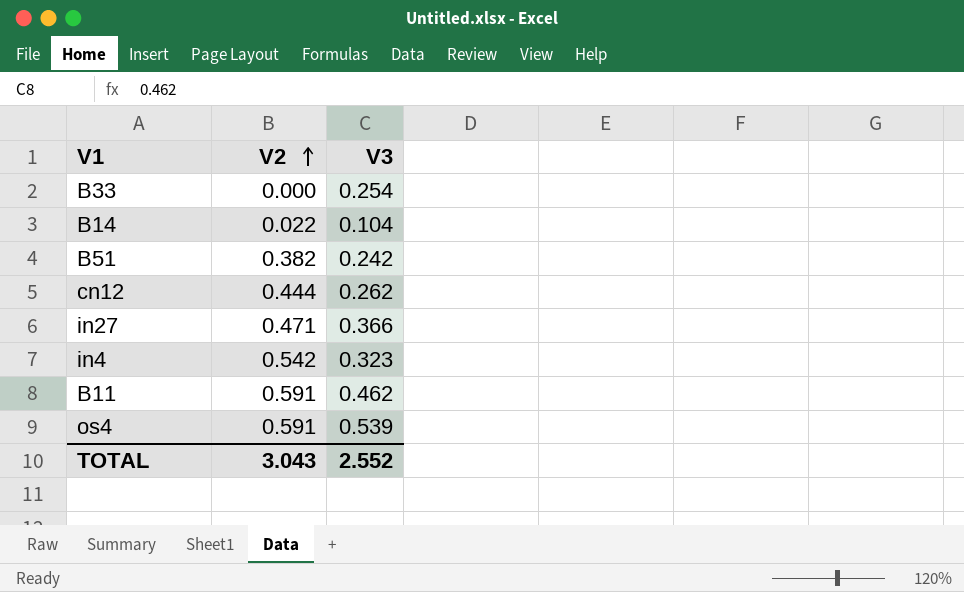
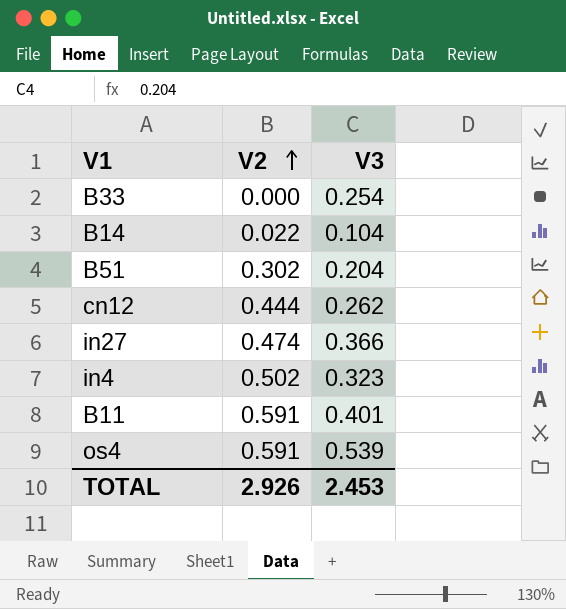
B51 | V2: 0.382 -> 0.302
B51 | V3: 0.242 -> 0.204
in27 | V2: 0.471 -> 0.474
in4 | V2: 0.542 -> 0.502
B11 | V3: 0.462 -> 0.401
TOTAL | V2: 3.043 -> 2.926
TOTAL | V3: 2.552 -> 2.453

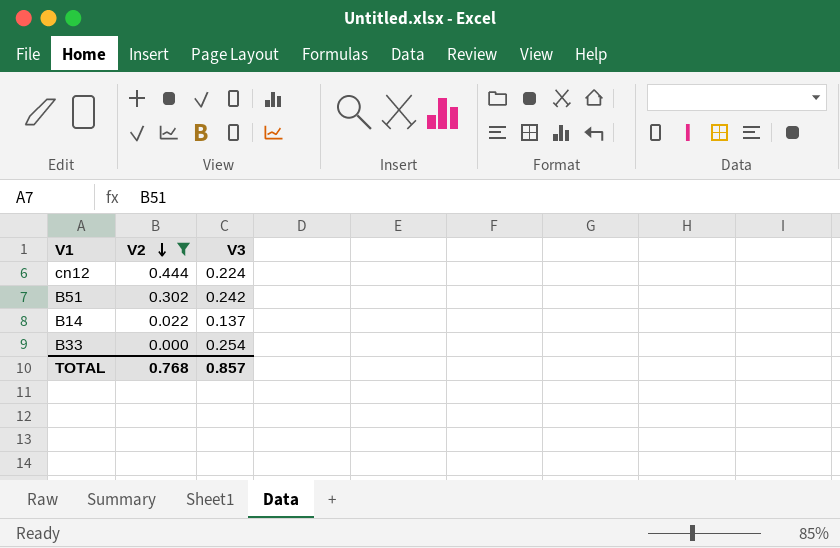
filter: none -> V2 <= 0.444
row order: V2 ascending -> V2 descending
cn12 | V3: 0.262 -> 0.224
B51 | V3: 0.204 -> 0.242
B14 | V3: 0.104 -> 0.137
TOTAL | V2: 2.926 -> 0.768
TOTAL | V3: 2.453 -> 0.857

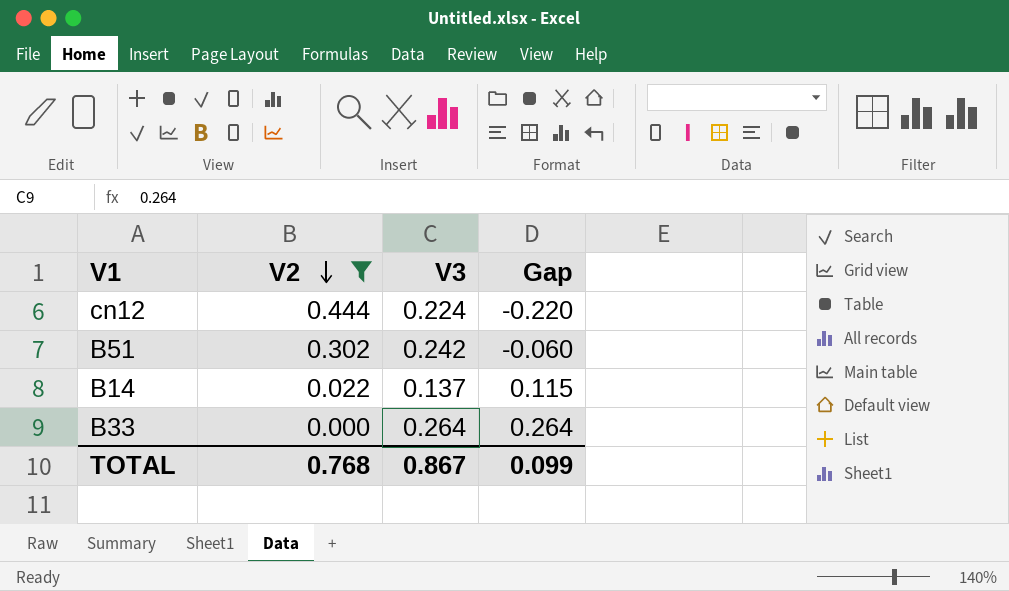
column Gap | formula: none -> [V3] - [V2]
B33 | V3: 0.254 -> 0.264
TOTAL | V3: 0.857 -> 0.867

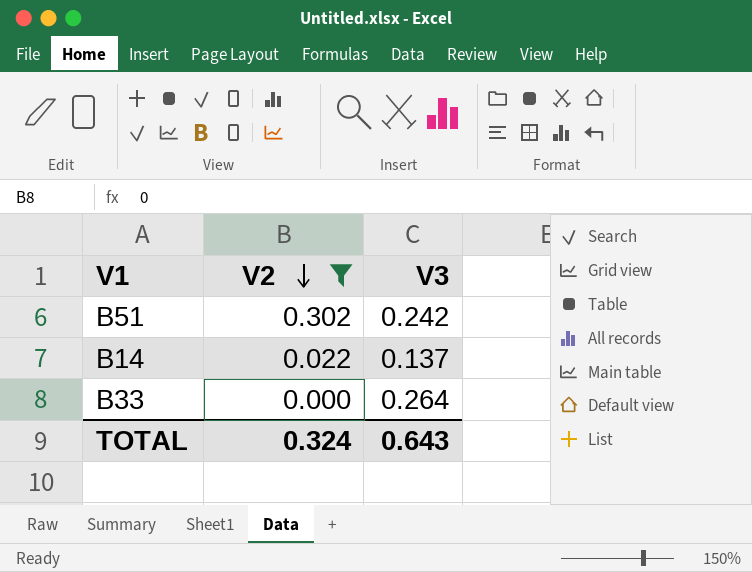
column Gap | formula: [V3] - [V2] -> none
row cn12: 0.444 | 0.224 | -0.220 -> none
TOTAL | V2: 0.768 -> 0.324
TOTAL | V3: 0.867 -> 0.643

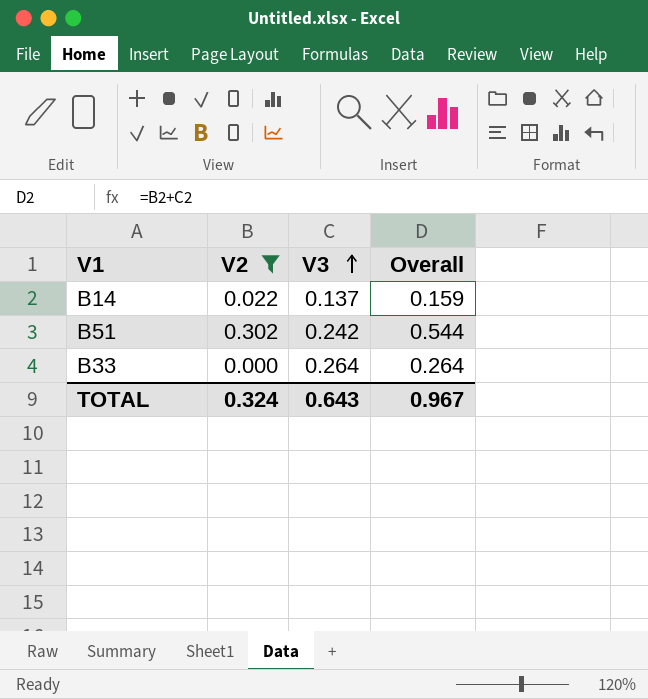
row order: V2 descending -> V3 ascending
column Overall | formula: none -> [V2] + [V3]

